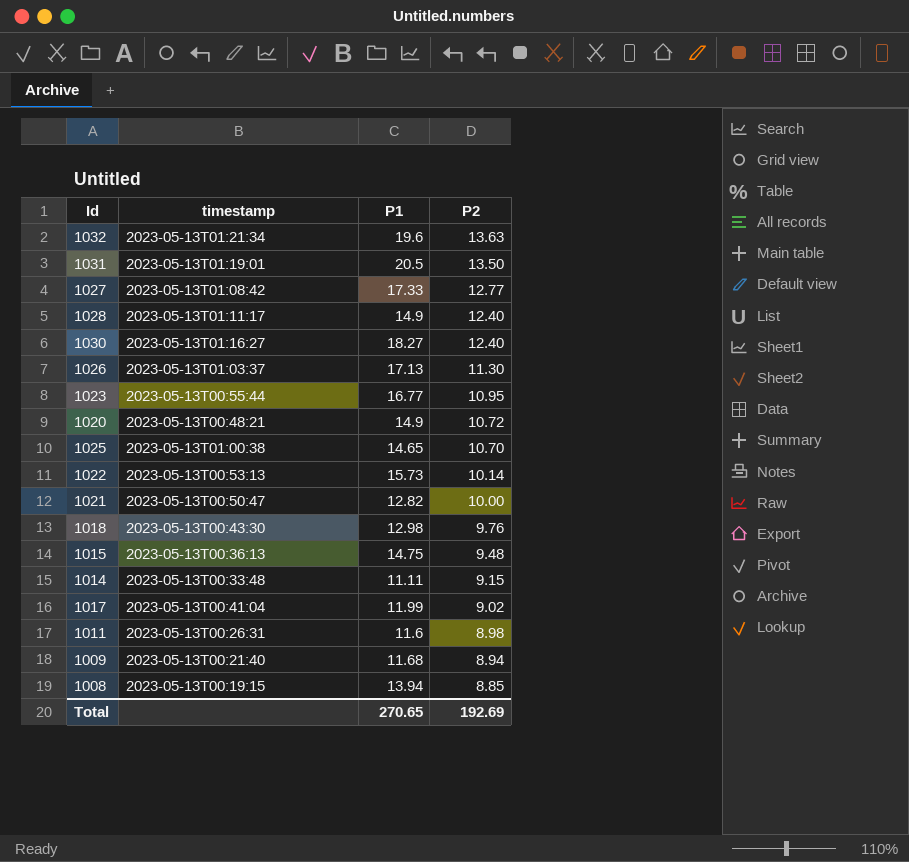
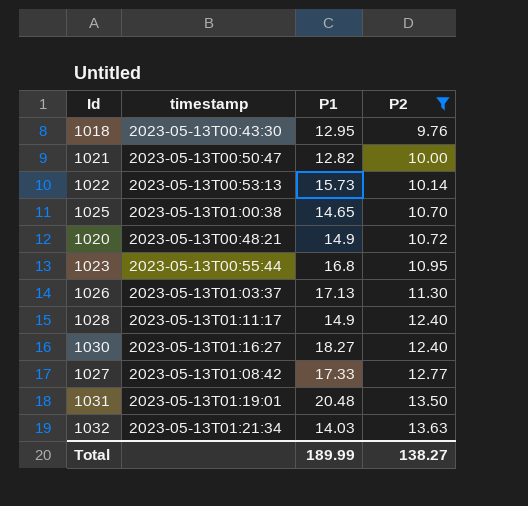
filter: none -> P2 >= 9.76
row order: P2 descending -> P2 ascending
1018 | P1: 12.98 -> 12.95
1023 | P1: 16.77 -> 16.8
1031 | P1: 20.5 -> 20.48
1032 | P1: 19.6 -> 14.03
Total | P1: 270.65 -> 189.99
Total | P2: 192.69 -> 138.27

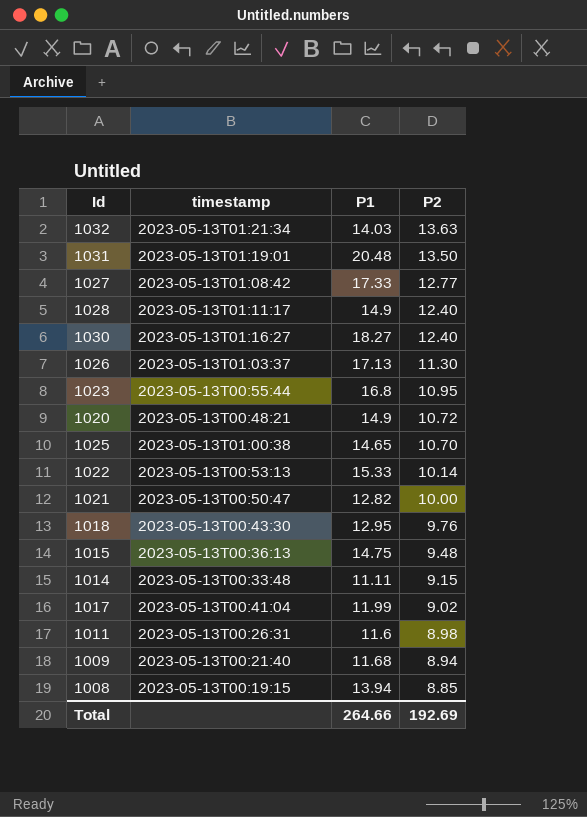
filter: P2 >= 9.76 -> none
row order: P2 ascending -> P2 descending
1022 | P1: 15.73 -> 15.33
Total | P1: 189.99 -> 264.66
Total | P2: 138.27 -> 192.69

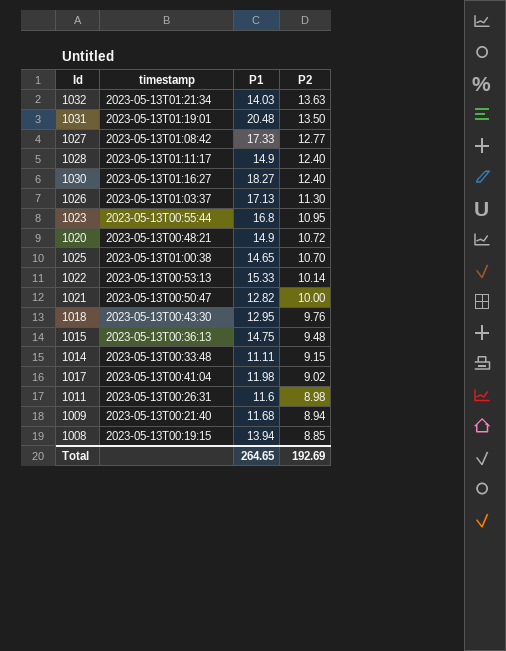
1017 | P1: 11.99 -> 11.98
Total | P1: 264.66 -> 264.65

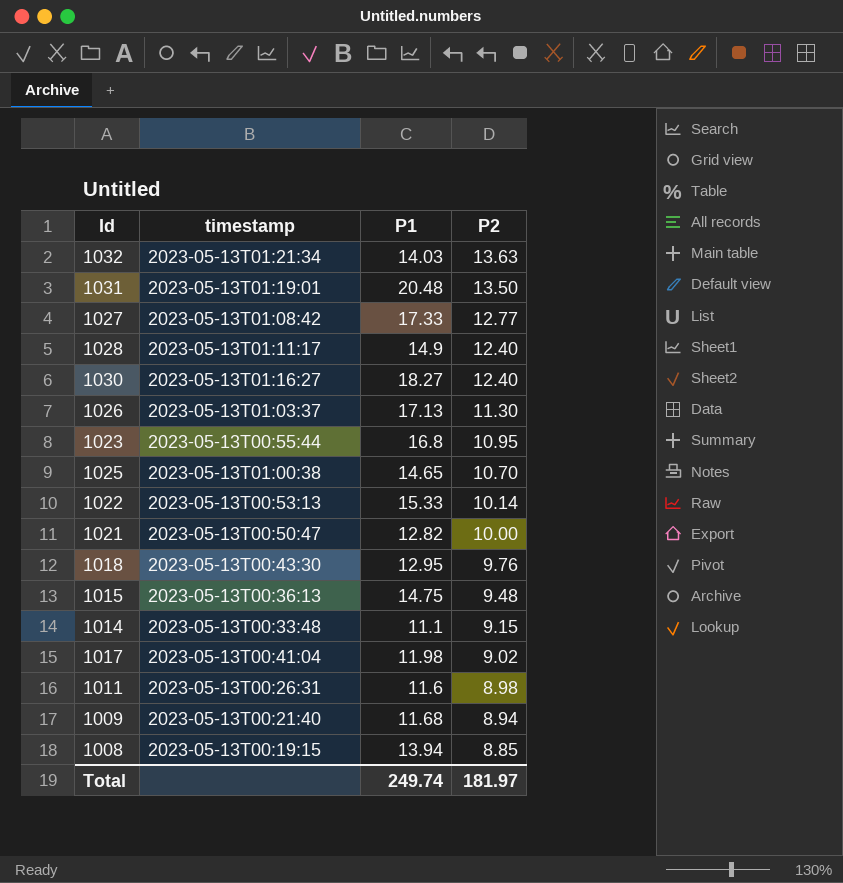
row 1020: 2023-05-13T00:48:21 | 14.9 | 10.72 -> none
1014 | P1: 11.11 -> 11.1
Total | P1: 264.65 -> 249.74
Total | P2: 192.69 -> 181.97

